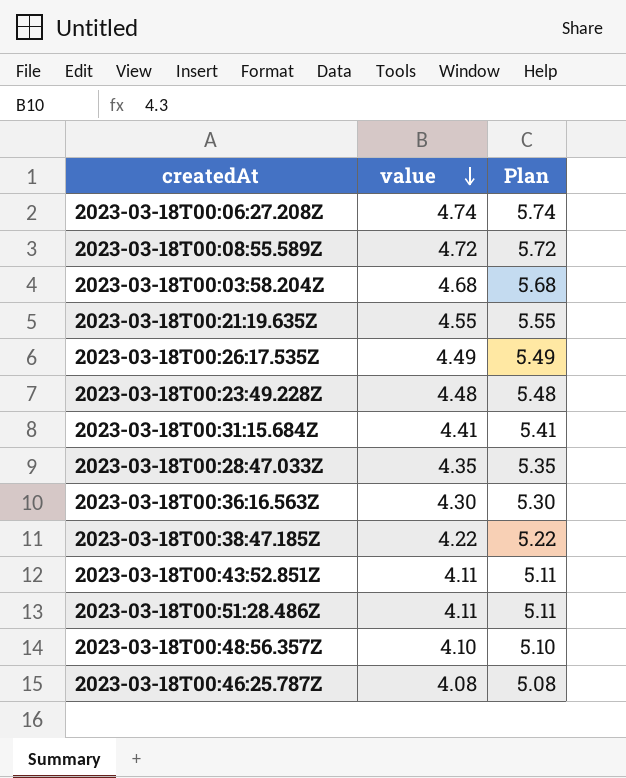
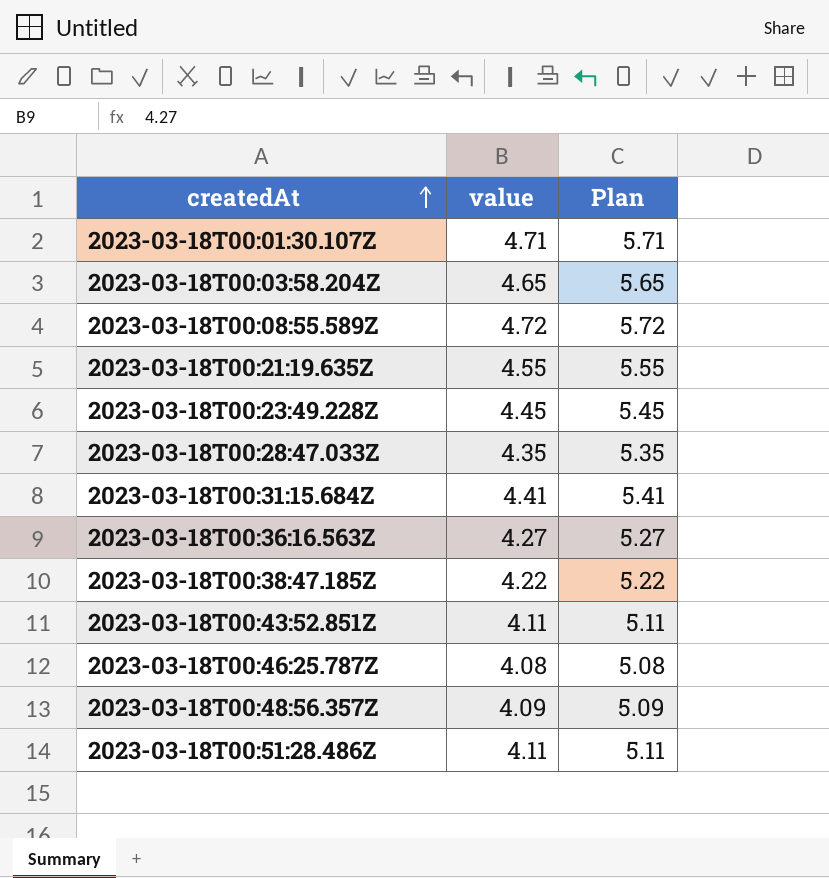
row order: value descending -> createdAt ascending
row 2023-03-18T00:06:27.208Z: 4.74 | 5.74 -> none
row 2023-03-18T00:26:17.535Z: 4.49 | 5.49 -> none
row 2023-03-18T00:01:30.107Z: none -> 4.71 | 5.71
2023-03-18T00:03:58.204Z | value: 4.68 -> 4.65
2023-03-18T00:03:58.204Z | Plan: 5.68 -> 5.65
2023-03-18T00:23:49.228Z | value: 4.48 -> 4.45
2023-03-18T00:23:49.228Z | Plan: 5.48 -> 5.45
2023-03-18T00:36:16.563Z | value: 4.30 -> 4.27
2023-03-18T00:36:16.563Z | Plan: 5.30 -> 5.27
2023-03-18T00:48:56.357Z | value: 4.10 -> 4.09
2023-03-18T00:48:56.357Z | Plan: 5.10 -> 5.09

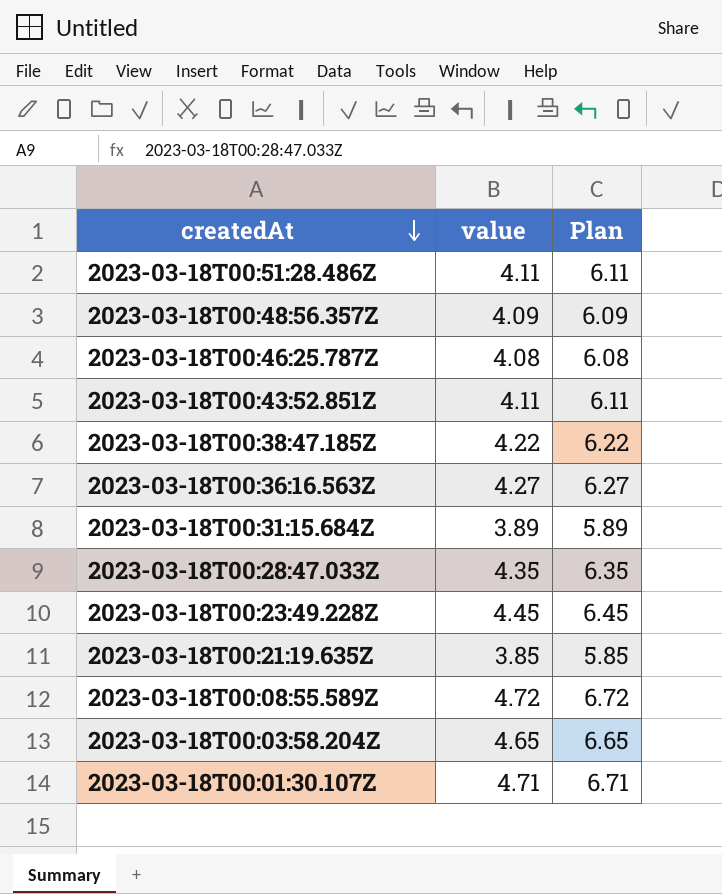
row order: createdAt ascending -> createdAt descending
column Plan | formula: [value] + 1 -> [value] + 2
2023-03-18T00:31:15.684Z | value: 4.41 -> 3.89
2023-03-18T00:21:19.635Z | value: 4.55 -> 3.85

